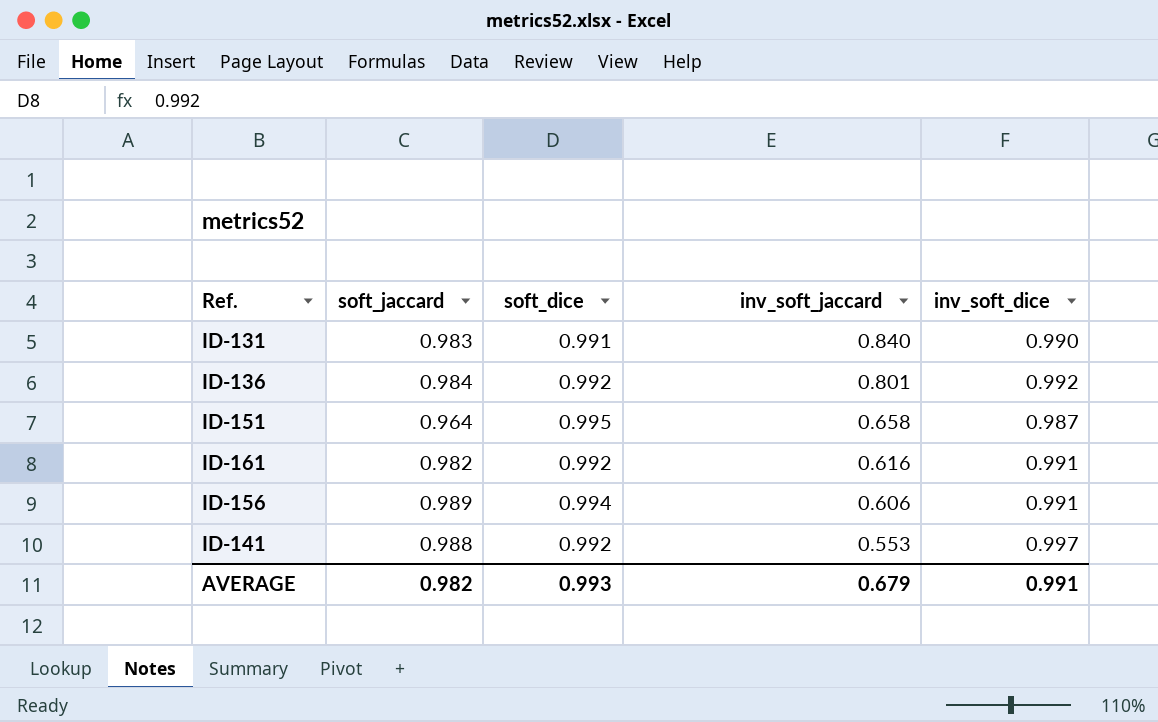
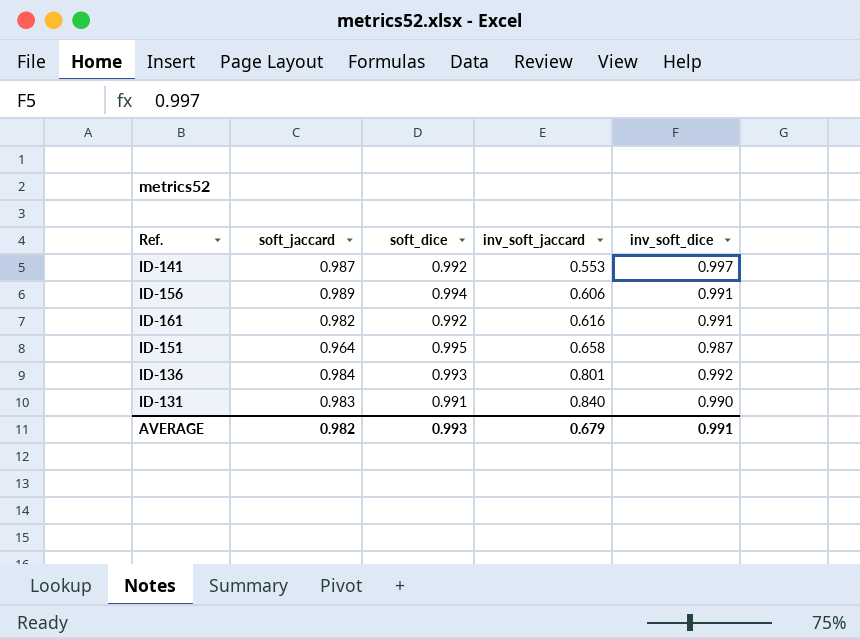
row order: inv_soft_jaccard descending -> inv_soft_jaccard ascending
ID-141 | soft_jaccard: 0.988 -> 0.987
ID-136 | soft_dice: 0.992 -> 0.993

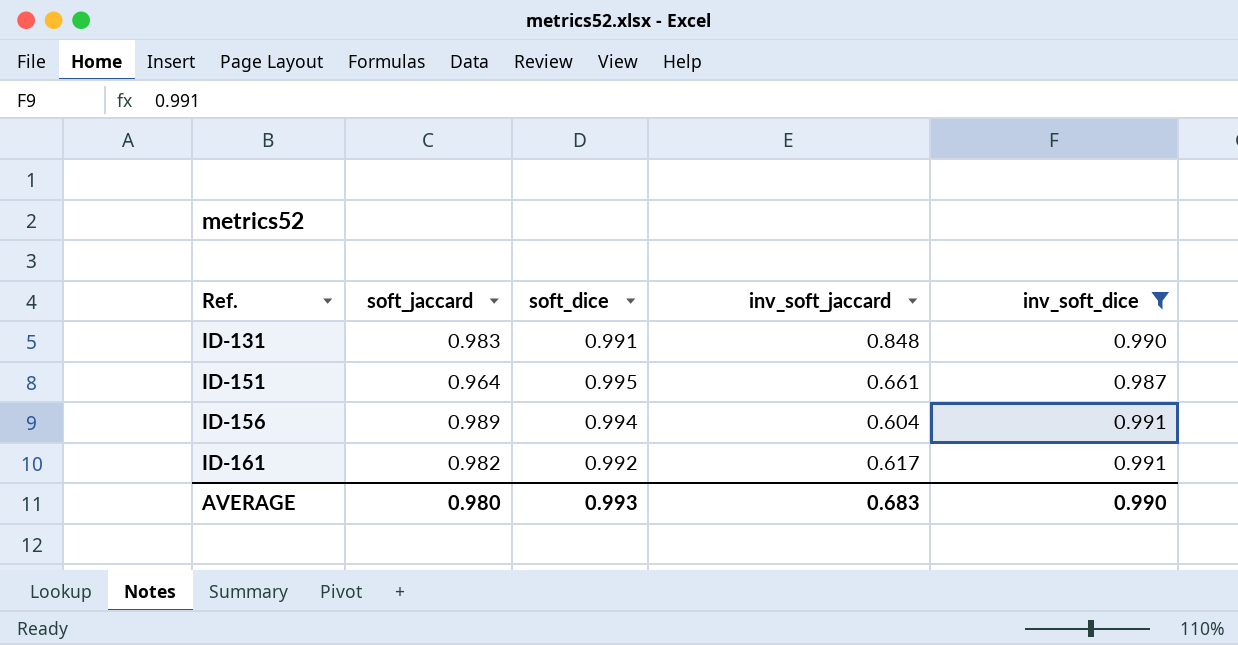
filter: none -> inv_soft_dice <= 0.991
row order: inv_soft_jaccard ascending -> Ref. ascending
ID-131 | inv_soft_jaccard: 0.840 -> 0.848
ID-151 | inv_soft_jaccard: 0.658 -> 0.661
ID-156 | inv_soft_jaccard: 0.606 -> 0.604
ID-161 | inv_soft_jaccard: 0.616 -> 0.617
AVERAGE | soft_jaccard: 0.982 -> 0.980
AVERAGE | inv_soft_jaccard: 0.679 -> 0.683
AVERAGE | inv_soft_dice: 0.991 -> 0.990

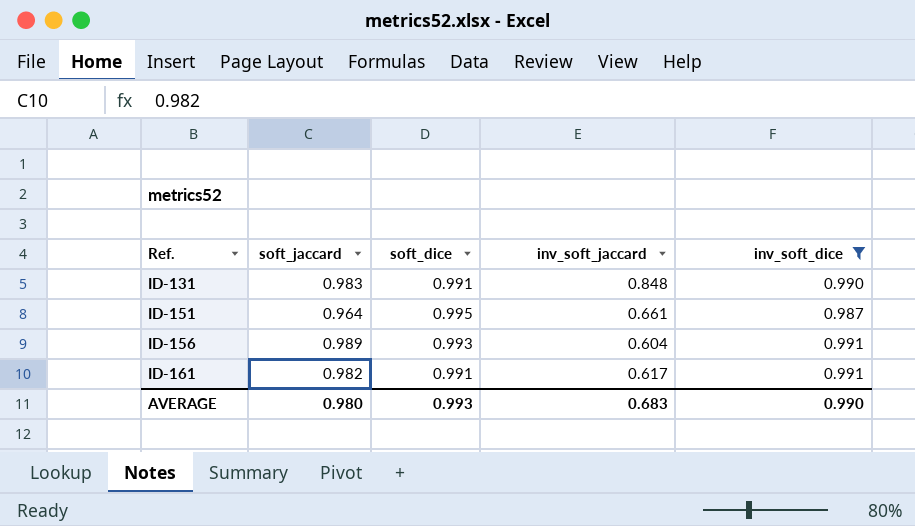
ID-156 | soft_dice: 0.994 -> 0.993
ID-161 | soft_dice: 0.992 -> 0.991

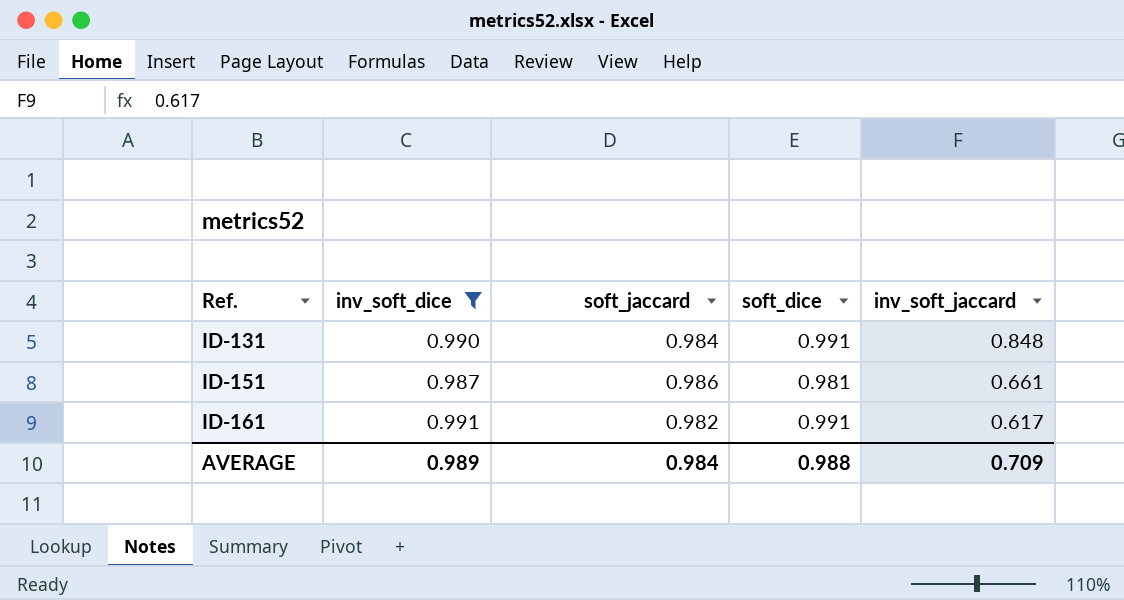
column inv_soft_dice | position: 5 -> 2
row ID-156: 0.989 | 0.993 | 0.604 | 0.991 -> none
ID-131 | soft_jaccard: 0.983 -> 0.984
ID-151 | soft_jaccard: 0.964 -> 0.986
ID-151 | soft_dice: 0.995 -> 0.981
AVERAGE | inv_soft_dice: 0.990 -> 0.989
AVERAGE | soft_jaccard: 0.980 -> 0.984
AVERAGE | soft_dice: 0.993 -> 0.988
AVERAGE | inv_soft_jaccard: 0.683 -> 0.709

